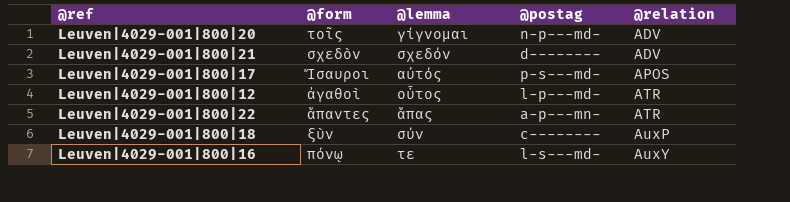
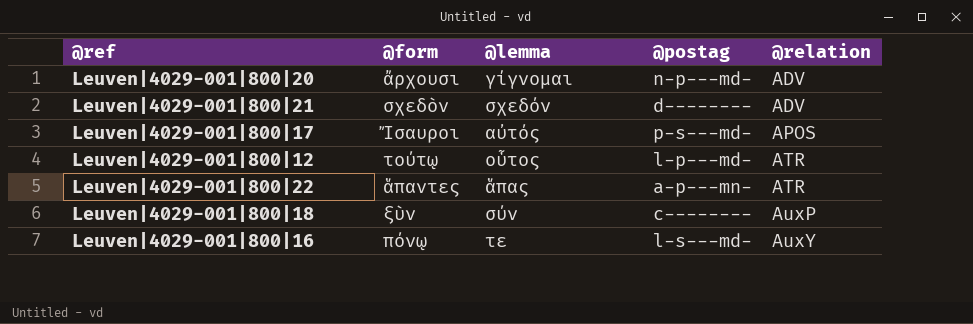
Leuven|4029-001|800|20 | @form: τοῖς -> ἄρχουσι
Leuven|4029-001|800|12 | @form: ἀγαθοὶ -> τούτῳ

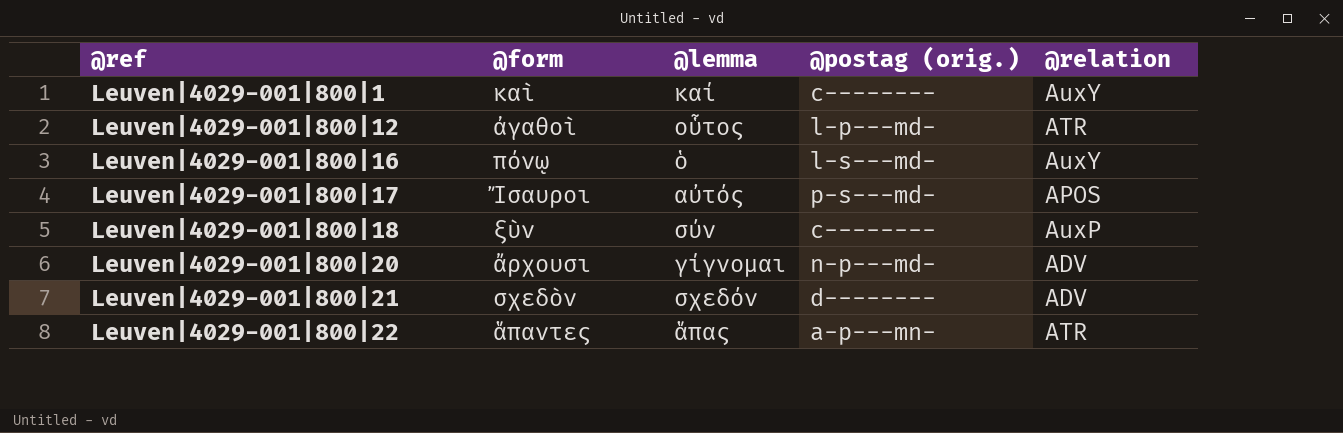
row order: @relation ascending -> @ref ascending
column name: @postag -> @postag (orig.)
row Leuven|4029-001|800|1: none -> καὶ | καί | c-------- | AuxY
Leuven|4029-001|800|12 | @form: τούτῳ -> ἀγαθοὶ
Leuven|4029-001|800|16 | @lemma: τε -> ὁ

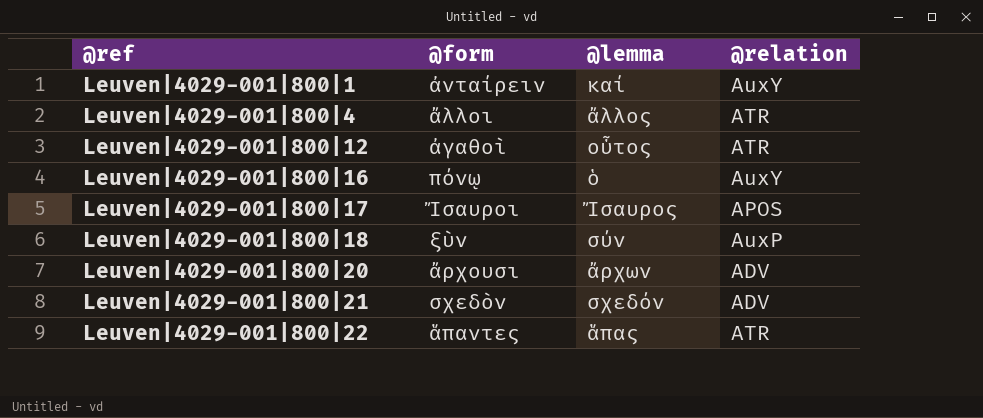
column @postag (orig.) | position: 4 -> none
Leuven|4029-001|800|1 | @form: καὶ -> ἀνταίρειν
row Leuven|4029-001|800|4: none -> ἄλλοι | ἄλλος | ATR
Leuven|4029-001|800|17 | @lemma: αὐτός -> Ἴσαυρος
Leuven|4029-001|800|20 | @lemma: γίγνομαι -> ἄρχων

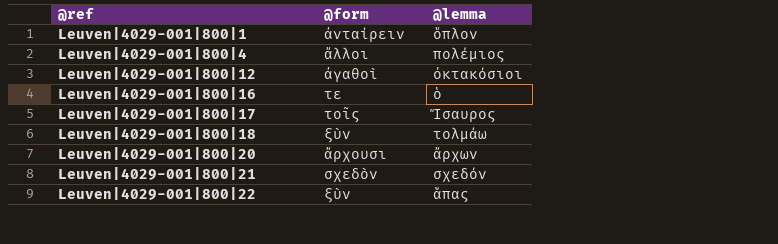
column @relation | position: 4 -> none
Leuven|4029-001|800|1 | @lemma: καί -> ὅπλον
Leuven|4029-001|800|4 | @lemma: ἄλλος -> πολέμιος
Leuven|4029-001|800|12 | @lemma: οὗτος -> ὀκτακόσιοι
Leuven|4029-001|800|16 | @form: πόνῳ -> τε
Leuven|4029-001|800|17 | @form: Ἴσαυροι -> τοῖς
Leuven|4029-001|800|18 | @lemma: σύν -> τολμάω
Leuven|4029-001|800|22 | @form: ἅπαντες -> ξὺν

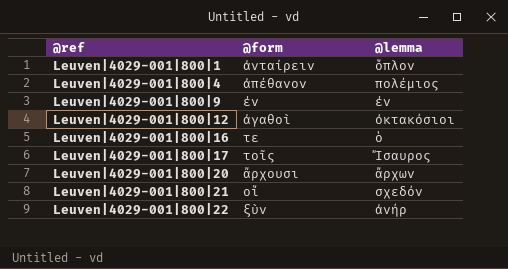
row Leuven|4029-001|800|18: ξὺν | τολμάω -> none
Leuven|4029-001|800|4 | @form: ἄλλοι -> ἀπέθανον
row Leuven|4029-001|800|9: none -> ἐν | ἐν
Leuven|4029-001|800|21 | @form: σχεδὸν -> οἵ
Leuven|4029-001|800|22 | @lemma: ἅπας -> ἀνήρ

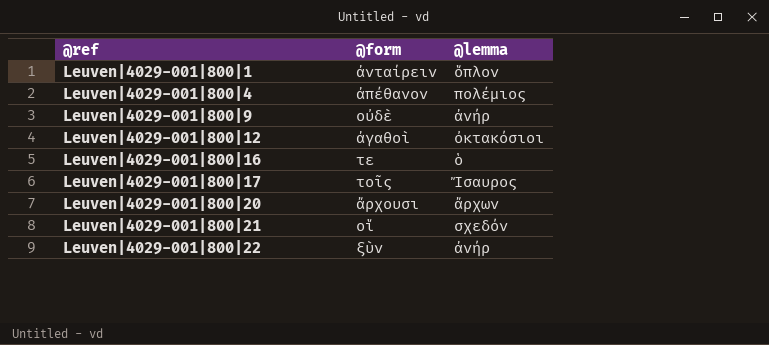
Leuven|4029-001|800|9 | @form: ἐν -> οὐδὲ
Leuven|4029-001|800|9 | @lemma: ἐν -> ἀνήρ

